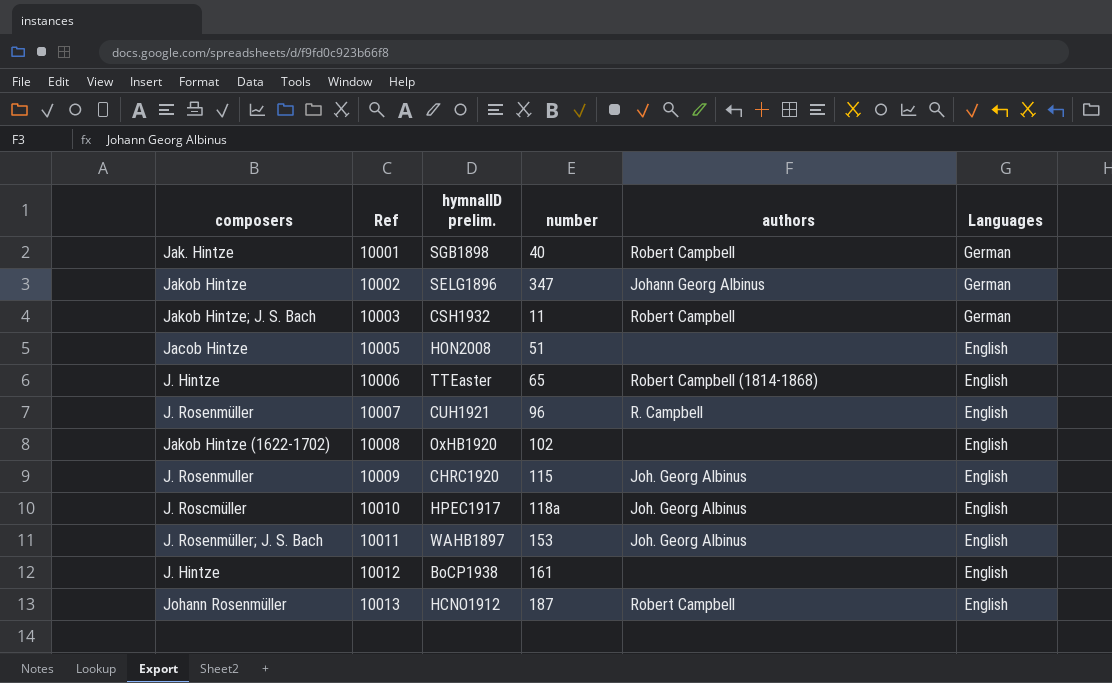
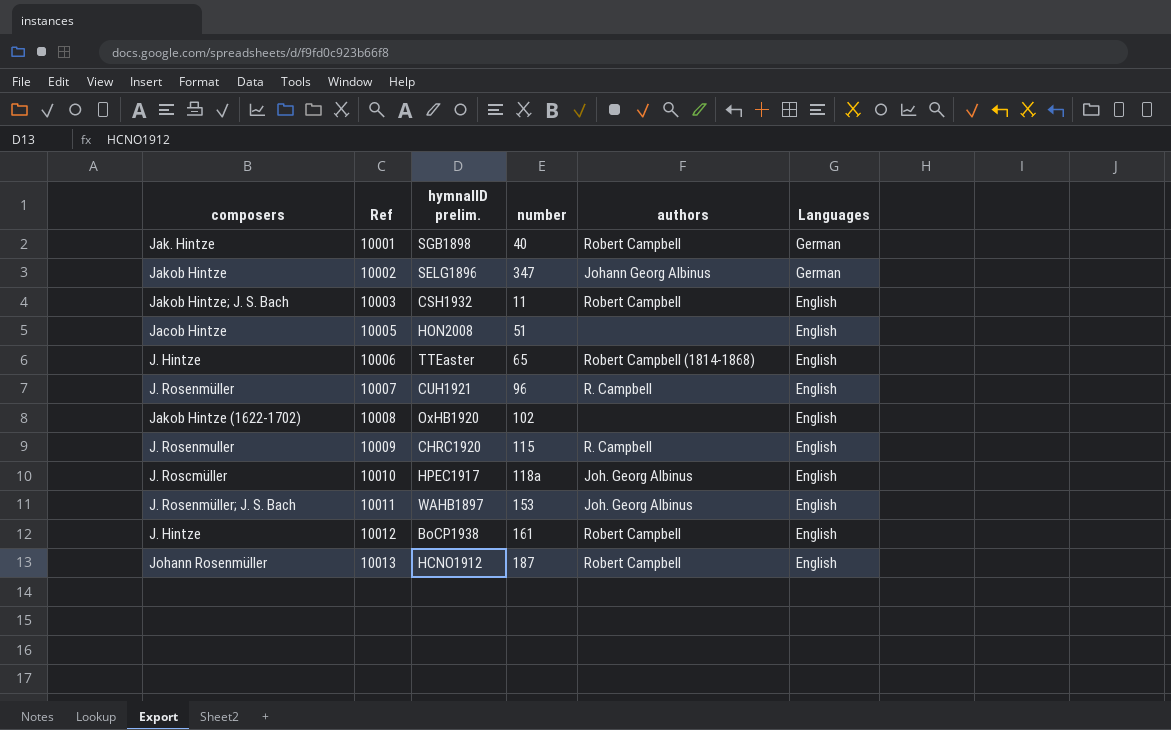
10003 | Languages: German -> English
10009 | authors: Joh. Georg Albinus -> R. Campbell
10012 | authors: none -> Robert Campbell

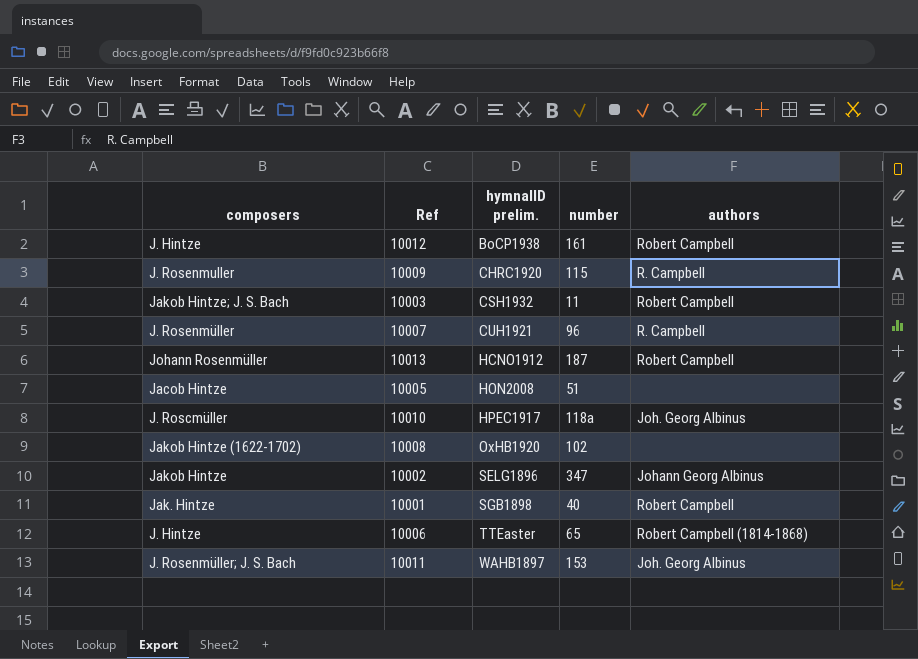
row order: Ref ascending -> hymnalID prelim. ascending
column Languages | position: 6 -> none

